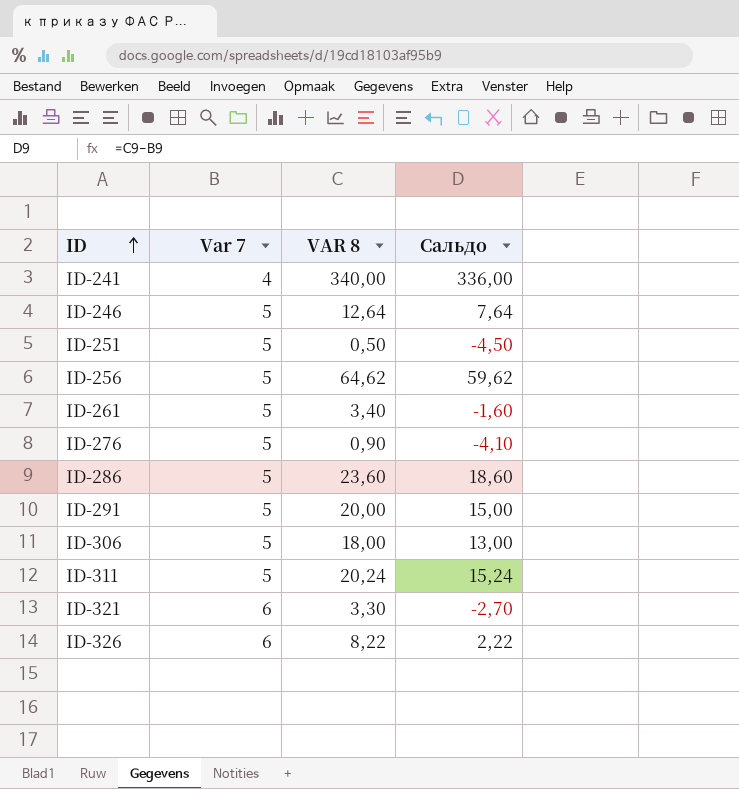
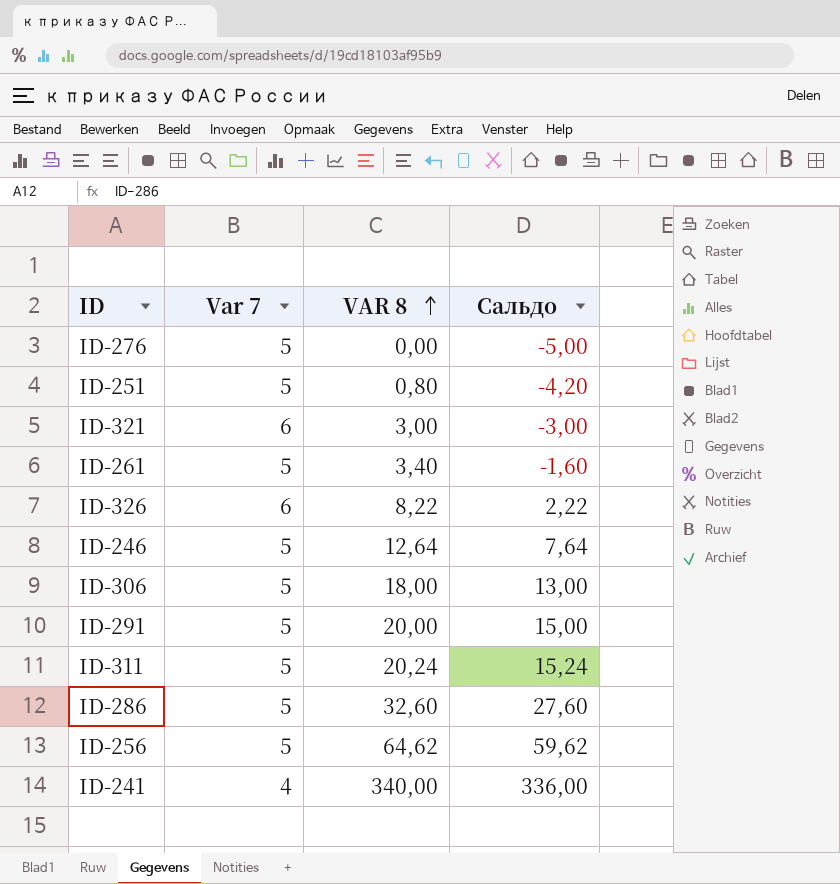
row order: ID ascending -> VAR 8 ascending
ID-276 | VAR 8: 0,90 -> 0,00
ID-276 | Сальдо: -4,10 -> -5,00
ID-251 | VAR 8: 0,50 -> 0,80
ID-251 | Сальдо: -4,50 -> -4,20
ID-321 | VAR 8: 3,30 -> 3,00
ID-321 | Сальдо: -2,70 -> -3,00
ID-286 | VAR 8: 23,60 -> 32,60
ID-286 | Сальдо: 18,60 -> 27,60

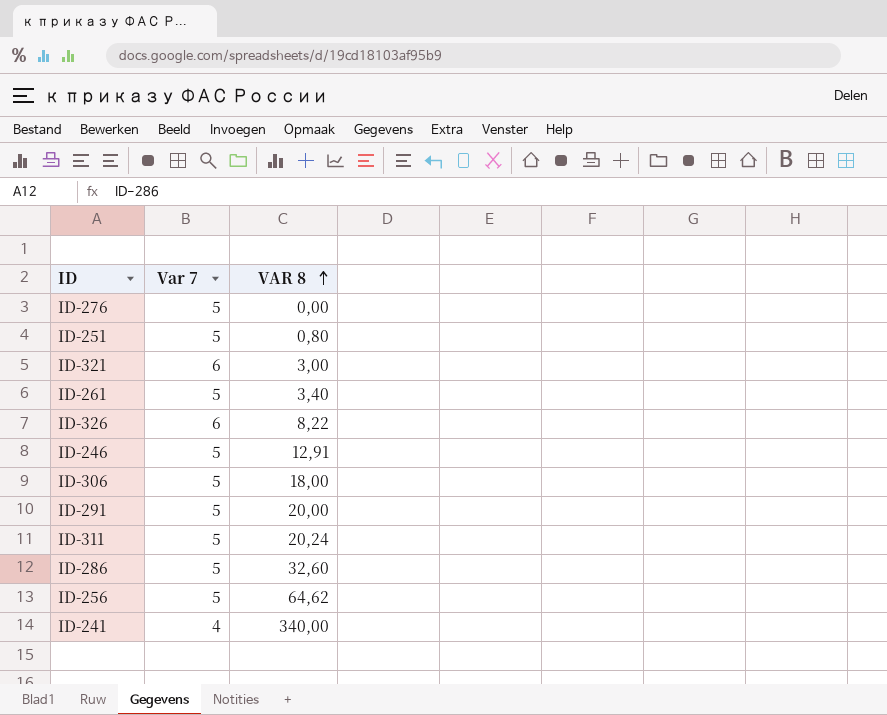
column Сальдо | formula: [VAR 8] - [Var 7] -> none
ID-246 | VAR 8: 12,64 -> 12,91

